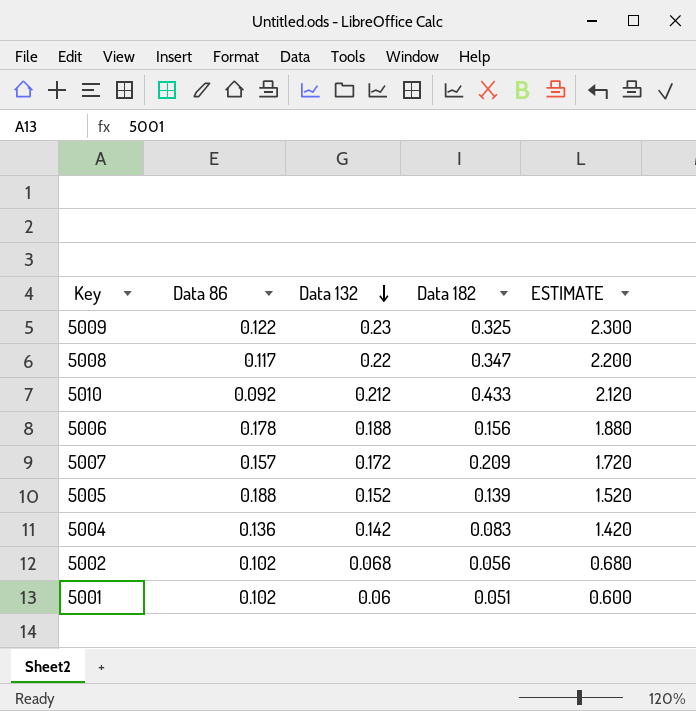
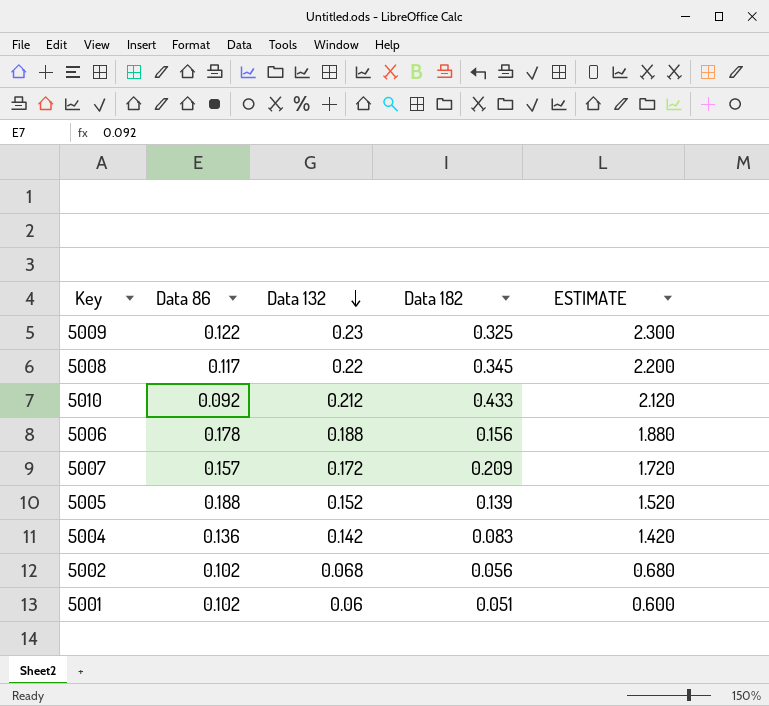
5008 | Data 182: 0.347 -> 0.345

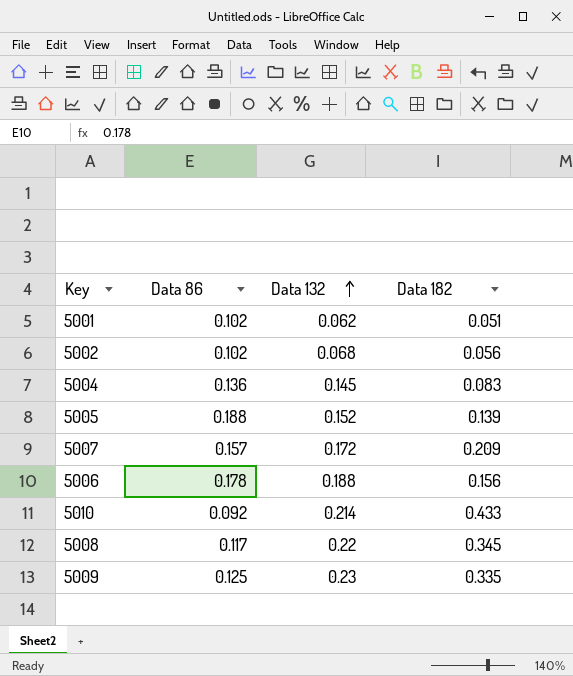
row order: Data 132 descending -> Data 132 ascending
column ESTIMATE | formula: [Data 132] * 10 -> none
5001 | Data 132: 0.06 -> 0.062
5004 | Data 132: 0.142 -> 0.145
5010 | Data 132: 0.212 -> 0.214
5009 | Data 86: 0.122 -> 0.125
5009 | Data 182: 0.325 -> 0.335

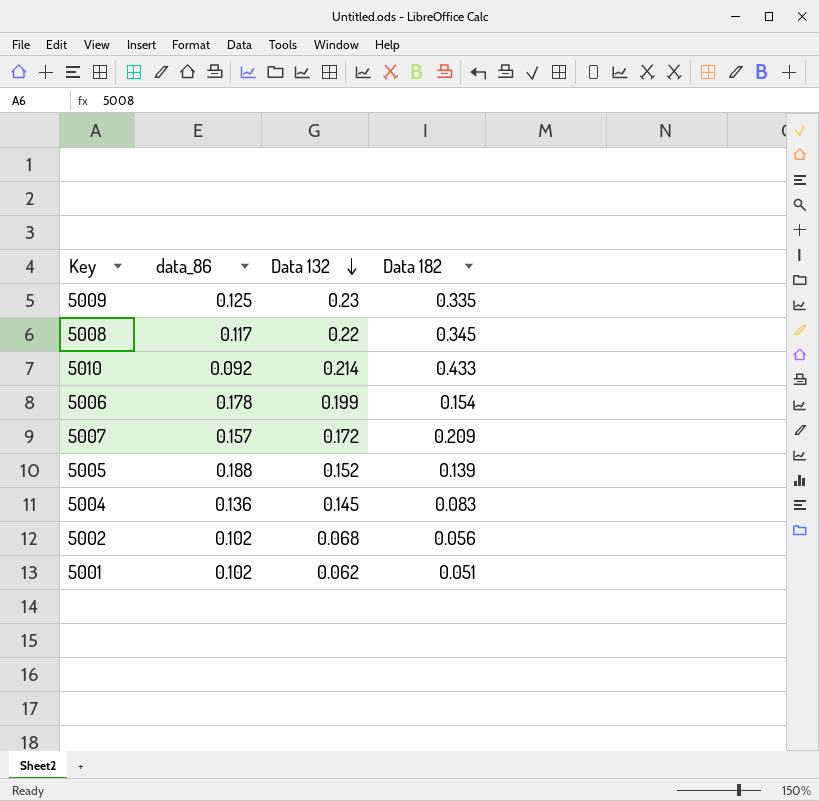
row order: Data 132 ascending -> Data 132 descending
column name: Data 86 -> data_86
5006 | Data 132: 0.188 -> 0.199
5006 | Data 182: 0.156 -> 0.154

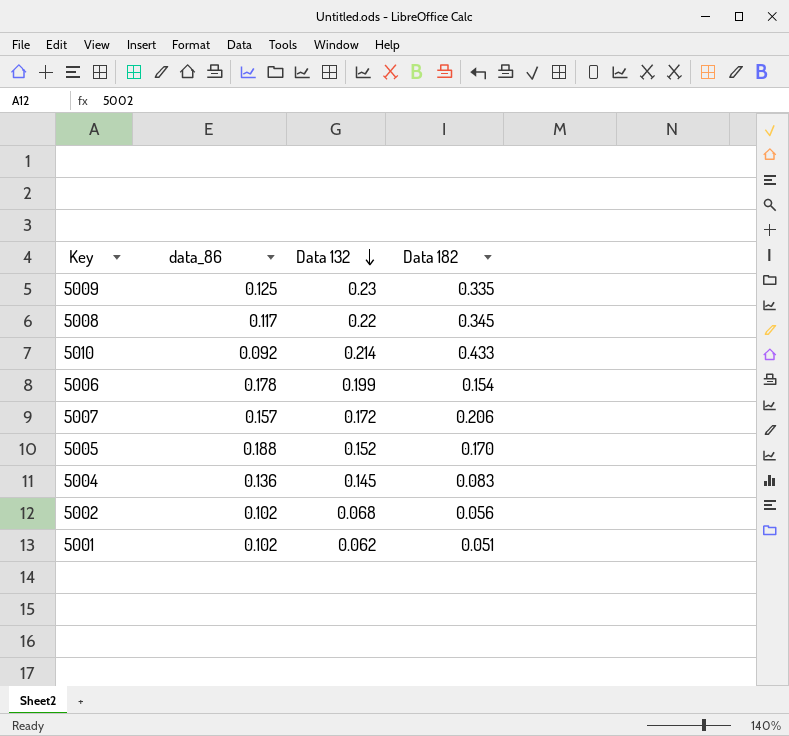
5007 | Data 182: 0.209 -> 0.206
5005 | Data 182: 0.139 -> 0.170

